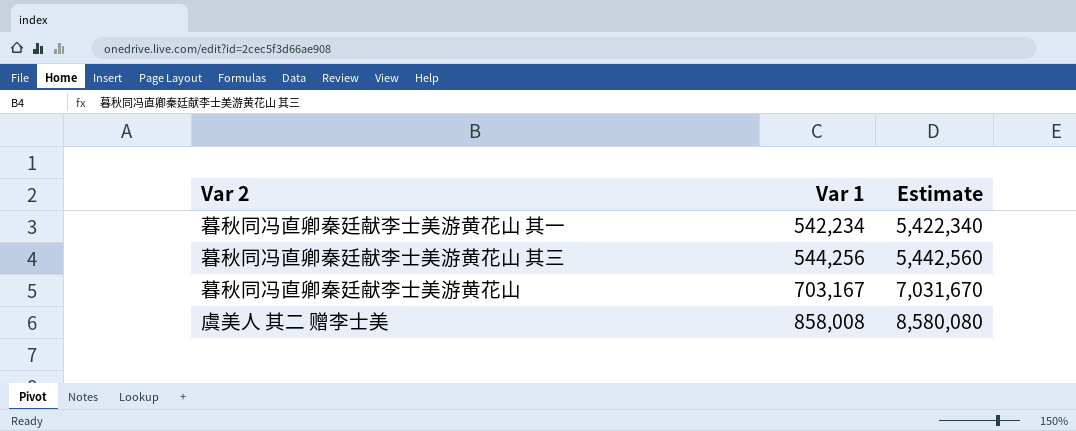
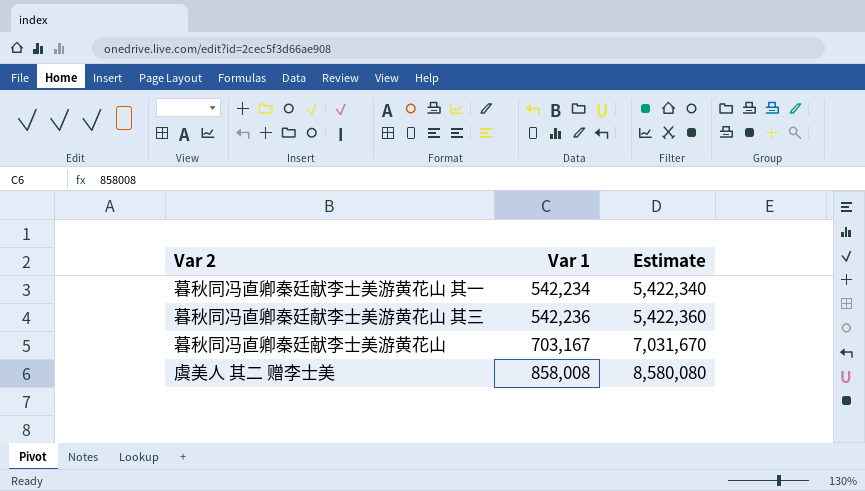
暮秋同冯直卿秦廷献李士美游黄花山 其三 | Var 1: 544,256 -> 542,236
暮秋同冯直卿秦廷献李士美游黄花山 其三 | Estimate: 5,442,560 -> 5,422,360

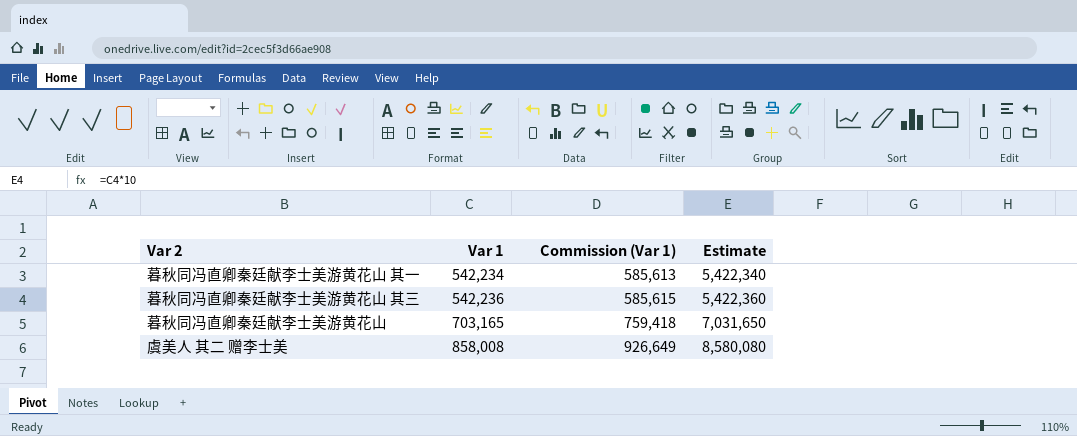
column Commission (Var 1) | formula: none -> [Var 1] * 1.08
暮秋同冯直卿秦廷献李士美游黄花山 | Var 1: 703,167 -> 703,165
暮秋同冯直卿秦廷献李士美游黄花山 | Estimate: 7,031,670 -> 7,031,650

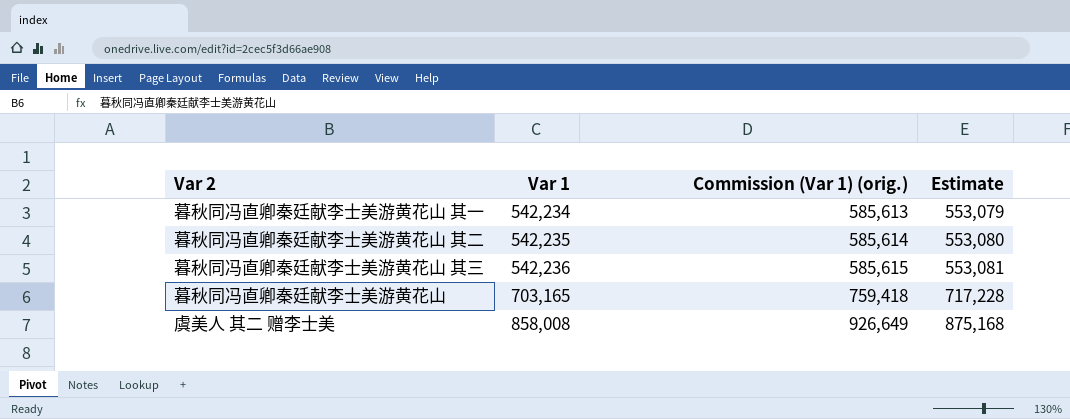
column name: Commission (Var 1) -> Commission (Var 1) (orig.)
column Estimate | formula: [Var 1] * 10 -> [Var 1] * 1.02
row 暮秋同冯直卿秦廷献李士美游黄花山 其二: none -> 542,235 | 585,614 | 553,080

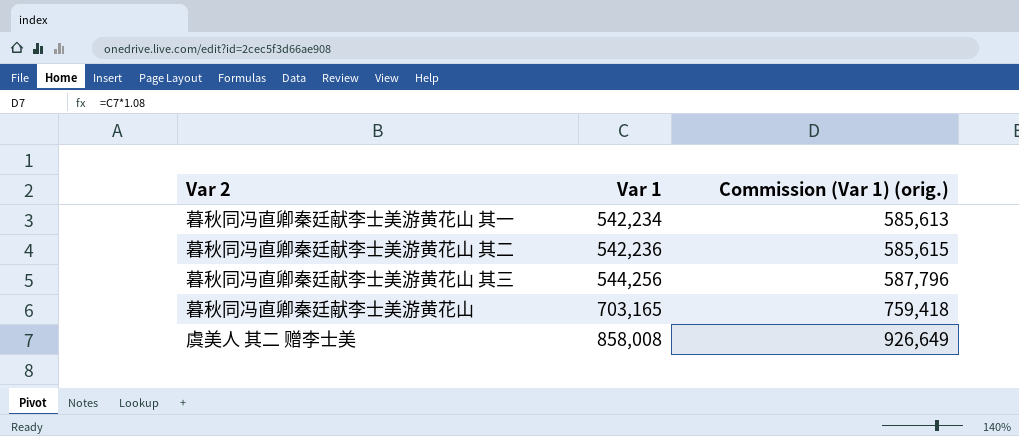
column Estimate | formula: [Var 1] * 1.02 -> none
暮秋同冯直卿秦廷献李士美游黄花山 其二 | Var 1: 542,235 -> 542,236
暮秋同冯直卿秦廷献李士美游黄花山 其二 | Commission (Var 1) (orig.): 585,614 -> 585,615
暮秋同冯直卿秦廷献李士美游黄花山 其三 | Var 1: 542,236 -> 544,256
暮秋同冯直卿秦廷献李士美游黄花山 其三 | Commission (Var 1) (orig.): 585,615 -> 587,796

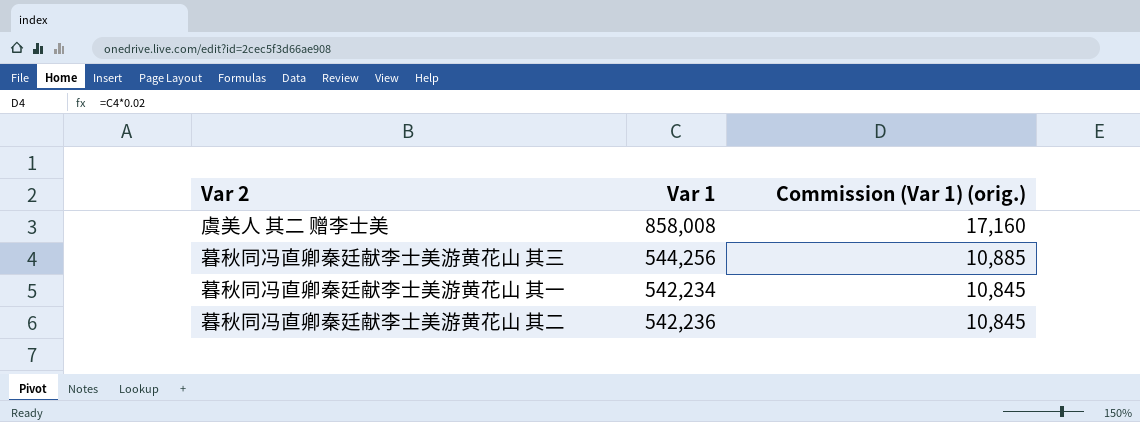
row order: Var 1 ascending -> Commission (Var 1) (orig.) descending
column Commission (Var 1) (orig.) | formula: [Var 1] * 1.08 -> [Var 1] * 0.02
row 暮秋同冯直卿秦廷献李士美游黄花山: 703,165 | 759,418 -> none

